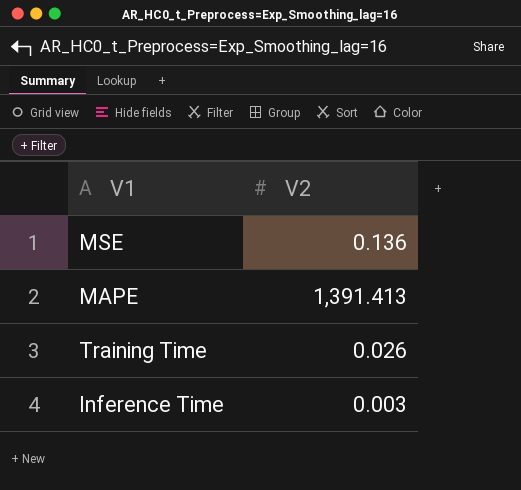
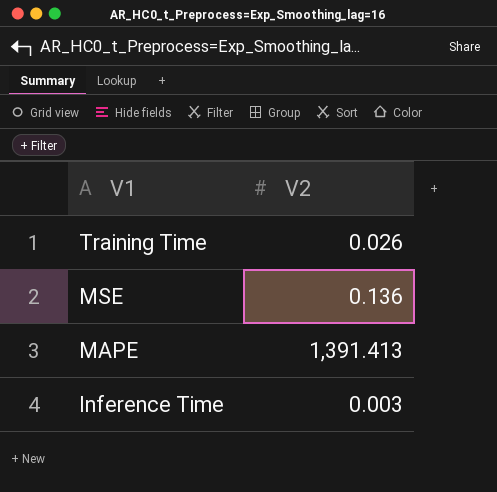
row order: none -> V1 descending

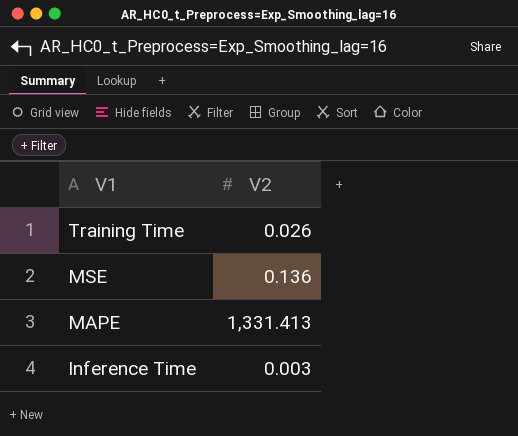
MAPE | V2: 1,391.413 -> 1,331.413

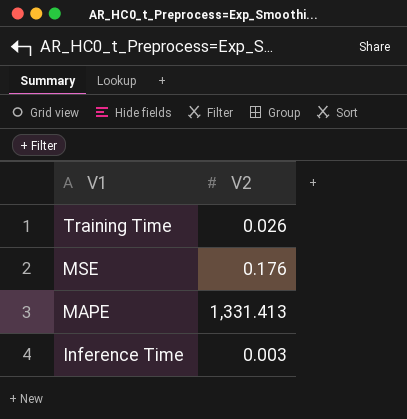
MSE | V2: 0.136 -> 0.176

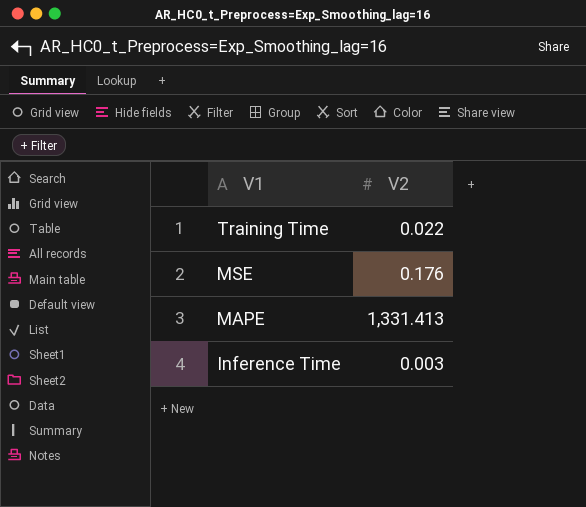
Training Time | V2: 0.026 -> 0.022

